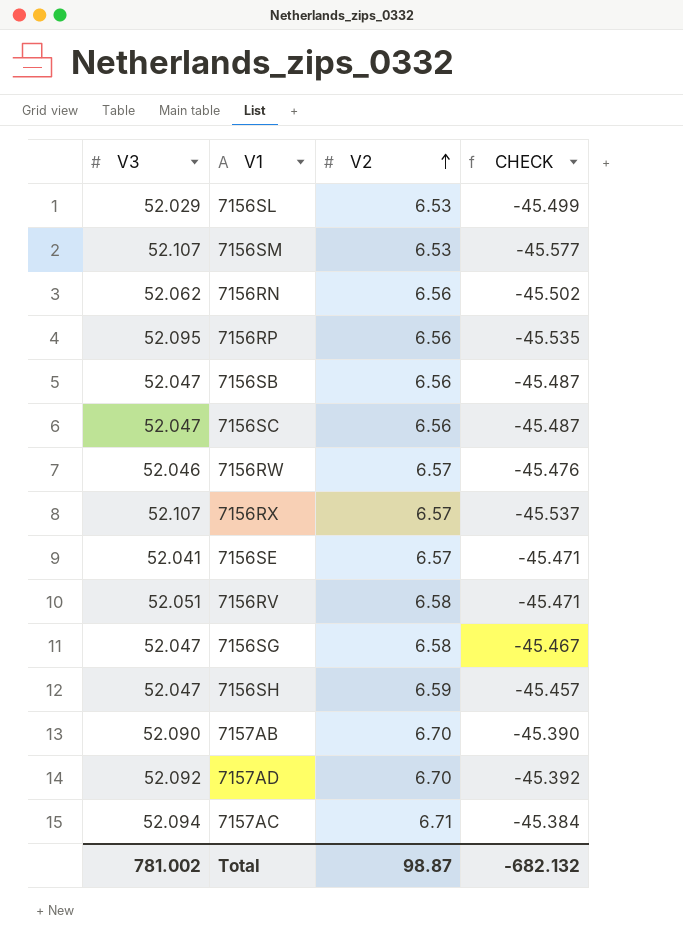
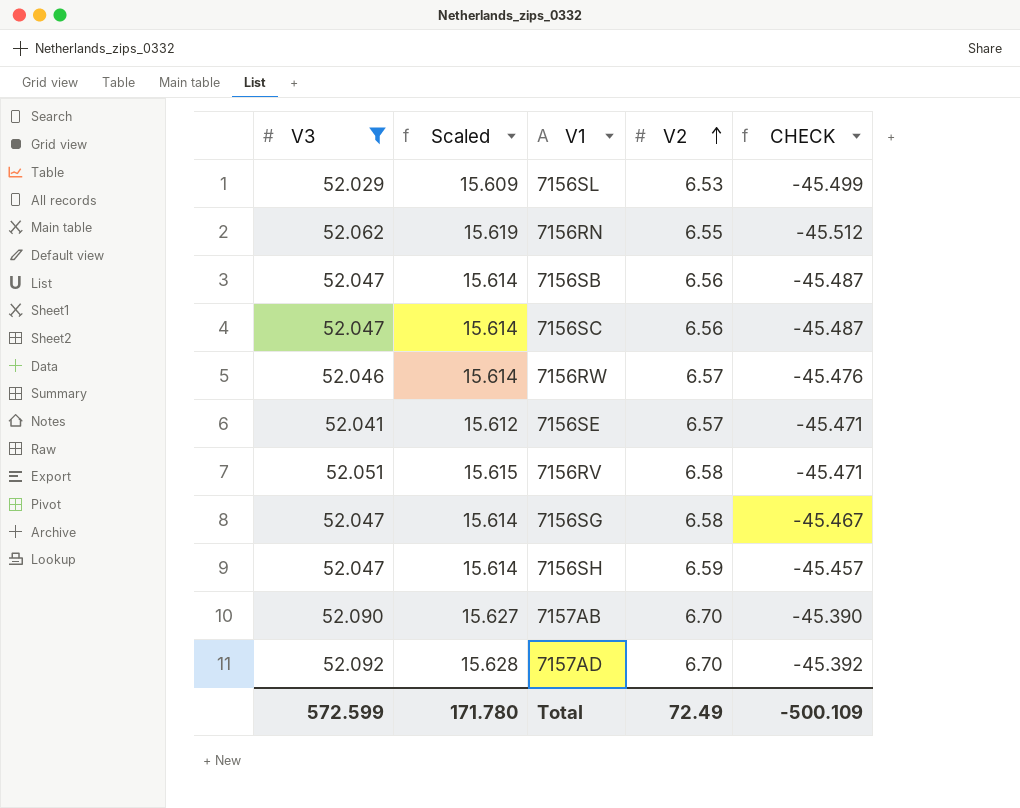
filter: none -> V3 <= 52.092
column Scaled | formula: none -> [V3] * 0.3
7156RN | V2: 6.56 -> 6.55
7156RN | CHECK: -45.502 -> -45.512
Total | V3: 781.002 -> 572.599
Total | V2: 98.87 -> 72.49
Total | CHECK: -682.132 -> -500.109

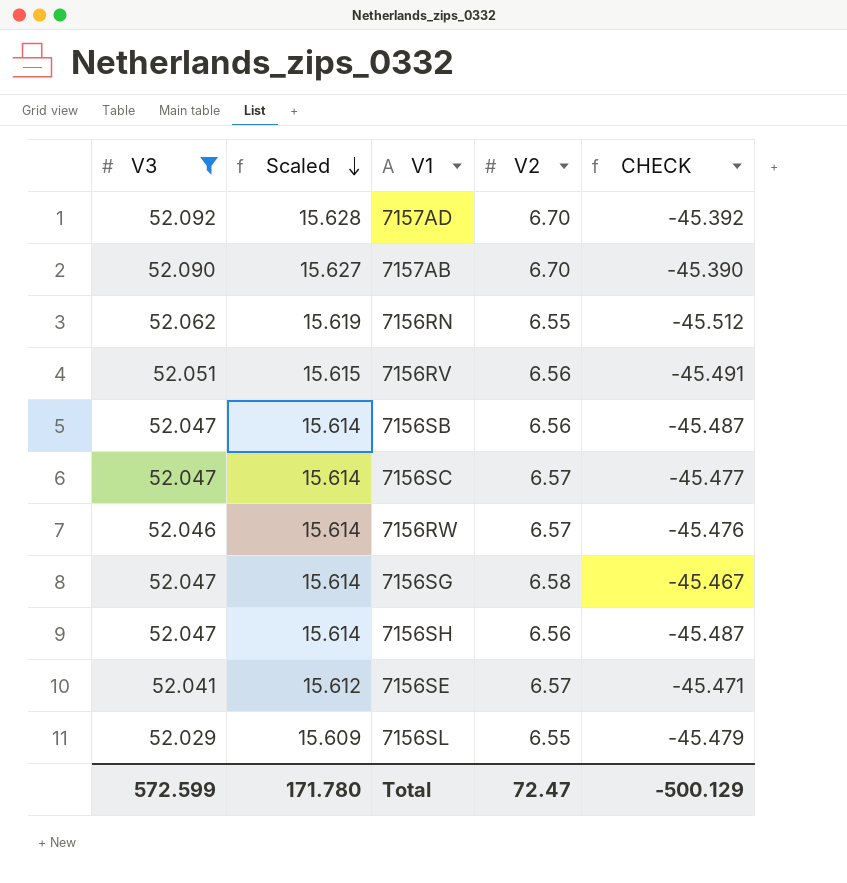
row order: V2 ascending -> Scaled descending
7156RV | V2: 6.58 -> 6.56
7156RV | CHECK: -45.471 -> -45.491
7156SC | V2: 6.56 -> 6.57
7156SC | CHECK: -45.487 -> -45.477
7156SH | V2: 6.59 -> 6.56
7156SH | CHECK: -45.457 -> -45.487
7156SL | V2: 6.53 -> 6.55
7156SL | CHECK: -45.499 -> -45.479
Total | V2: 72.49 -> 72.47
Total | CHECK: -500.109 -> -500.129

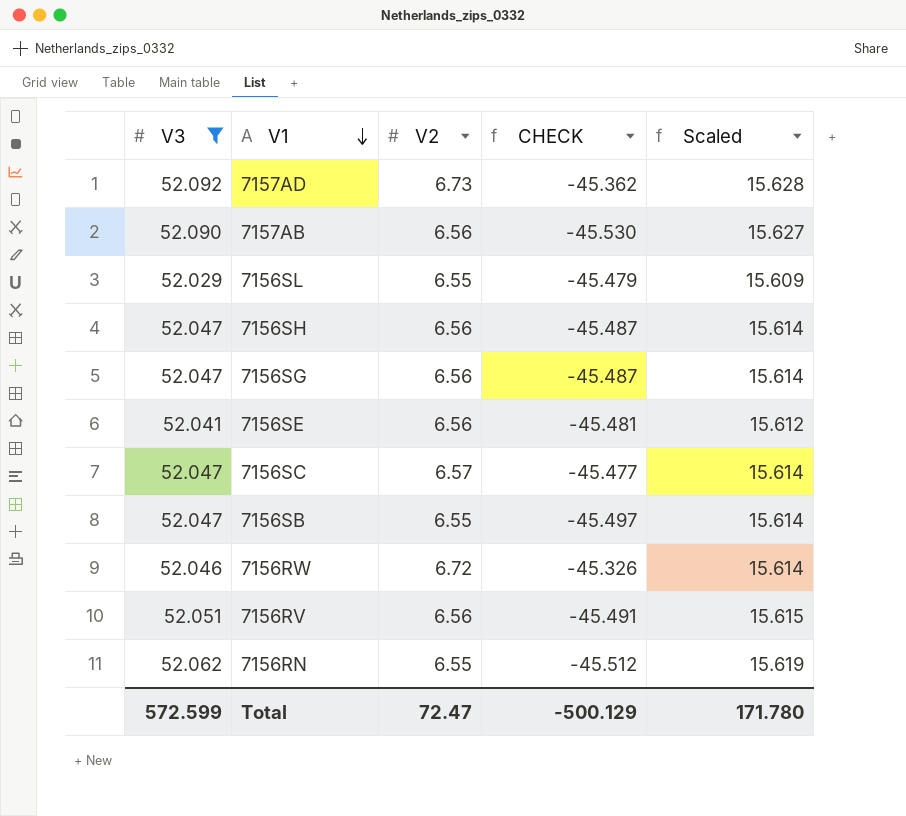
row order: Scaled descending -> V1 descending
column Scaled | position: 2 -> 5
7157AD | V2: 6.70 -> 6.73
7157AD | CHECK: -45.392 -> -45.362
7157AB | V2: 6.70 -> 6.56
7157AB | CHECK: -45.390 -> -45.530
7156SG | V2: 6.58 -> 6.56
7156SG | CHECK: -45.467 -> -45.487
7156SE | V2: 6.57 -> 6.56
7156SE | CHECK: -45.471 -> -45.481
7156SB | V2: 6.56 -> 6.55
7156SB | CHECK: -45.487 -> -45.497
7156RW | V2: 6.57 -> 6.72
7156RW | CHECK: -45.476 -> -45.326

